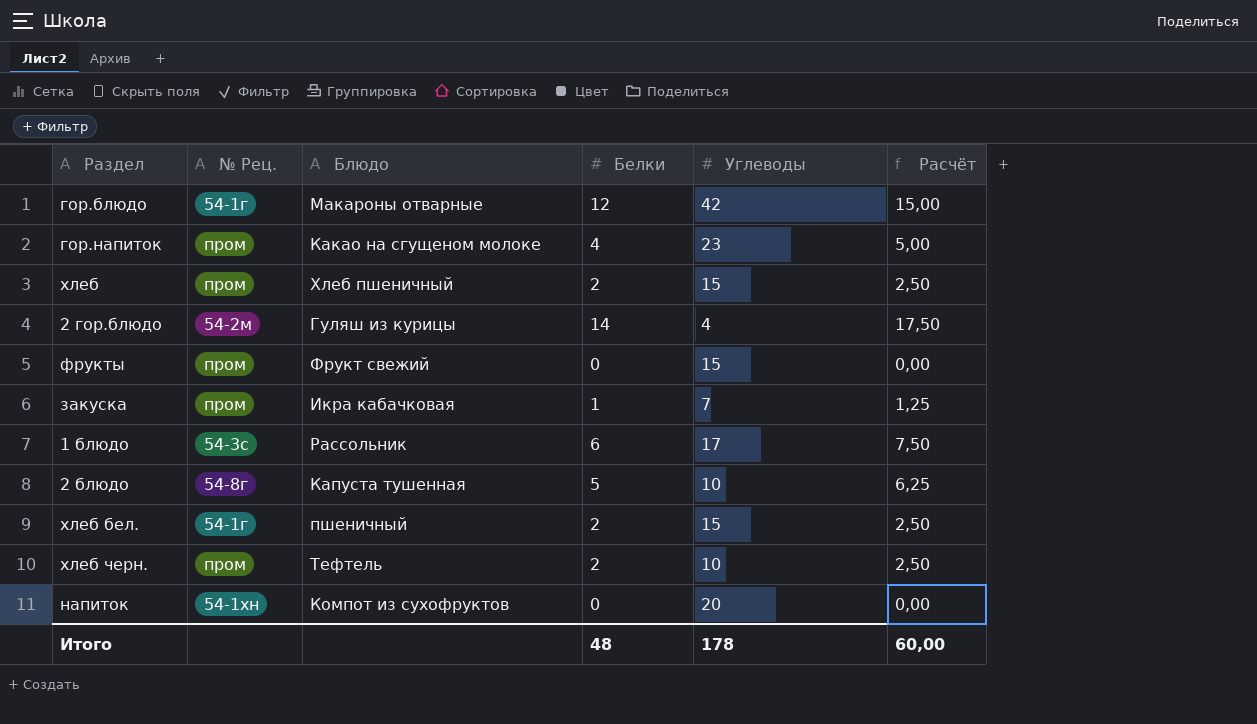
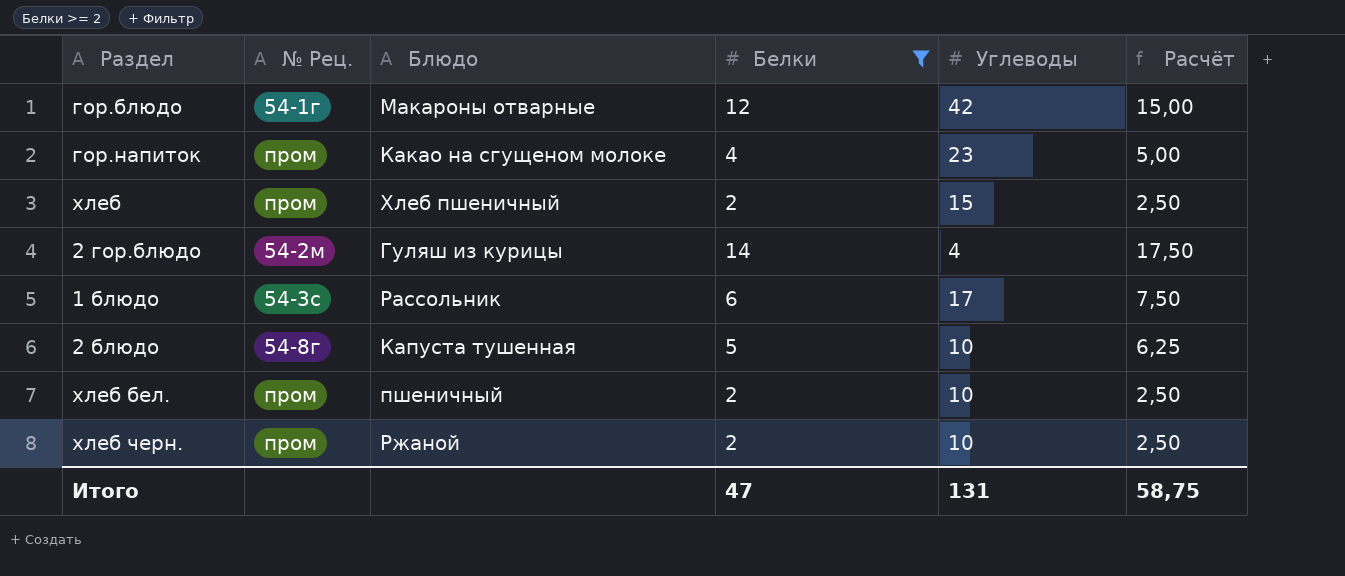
filter: none -> Белки >= 2
хлеб бел. | № Рец.: 54-1г -> пром
хлеб бел. | Углеводы: 15 -> 10
хлеб черн. | Блюдо: Тефтель -> Ржаной
Итого | Белки: 48 -> 47
Итого | Углеводы: 178 -> 131
Итого | Расчёт: 60,00 -> 58,75

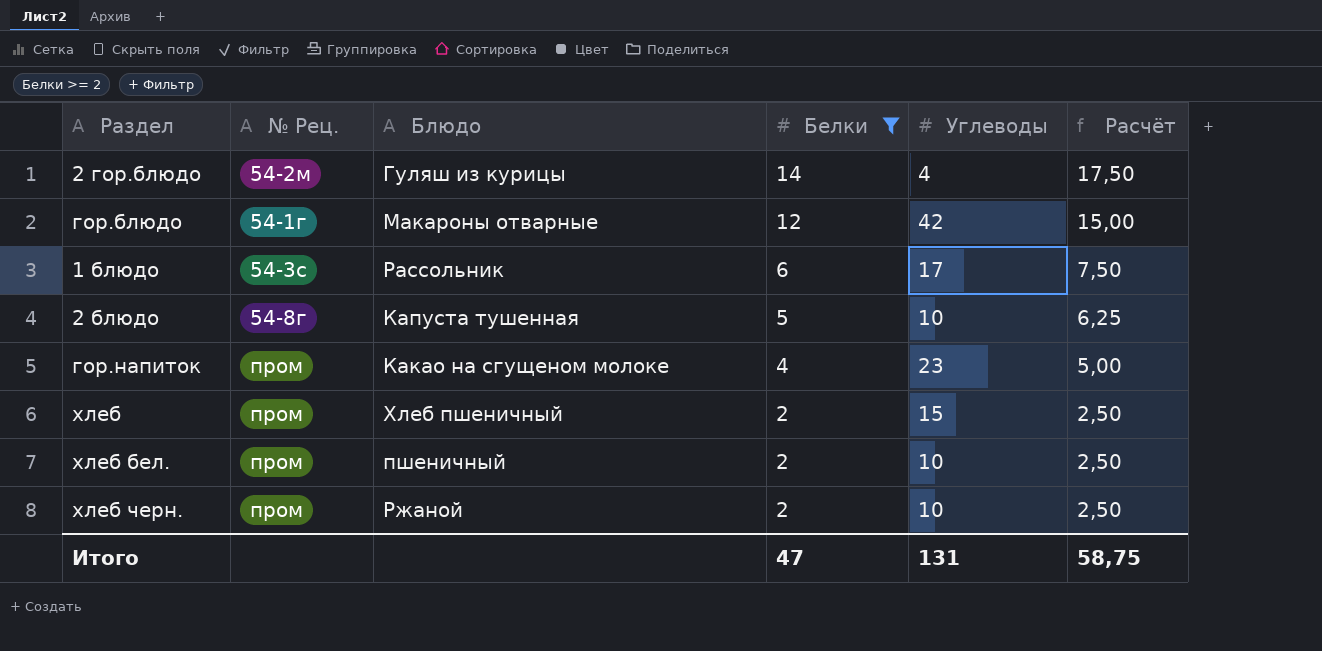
row order: none -> Белки descending

